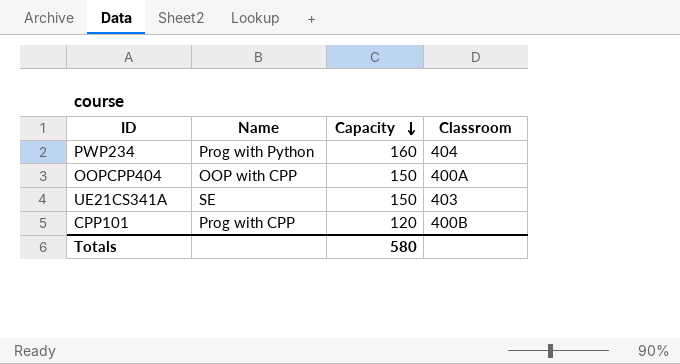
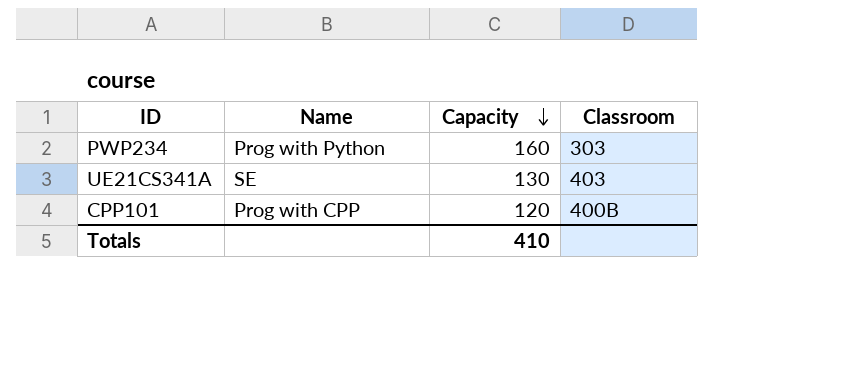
row OOPCPP404: OOP with CPP | 150 | 400A -> none
PWP234 | Classroom: 404 -> 303
UE21CS341A | Capacity: 150 -> 130
Totals | Capacity: 580 -> 410

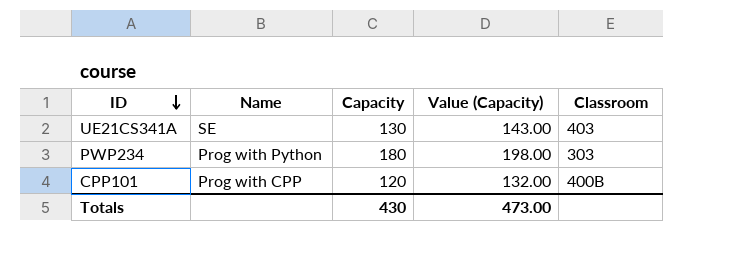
row order: Capacity descending -> ID descending
column Value (Capacity) | formula: none -> [Capacity] * 1.1
PWP234 | Capacity: 160 -> 180
Totals | Capacity: 410 -> 430

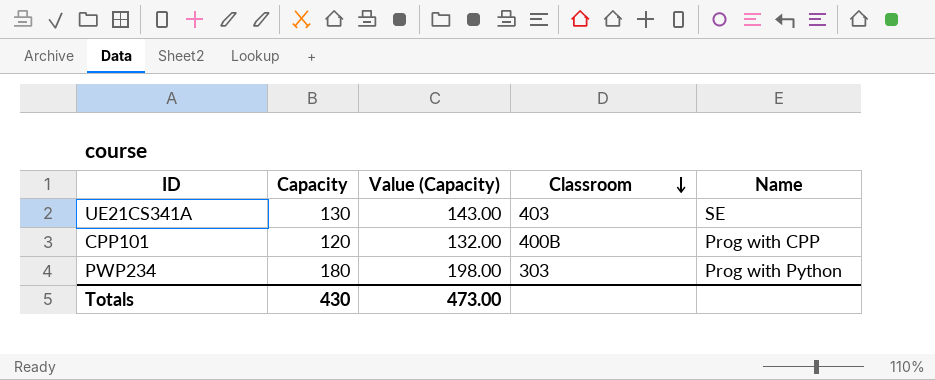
row order: ID descending -> Classroom descending
column Name | position: 2 -> 5

